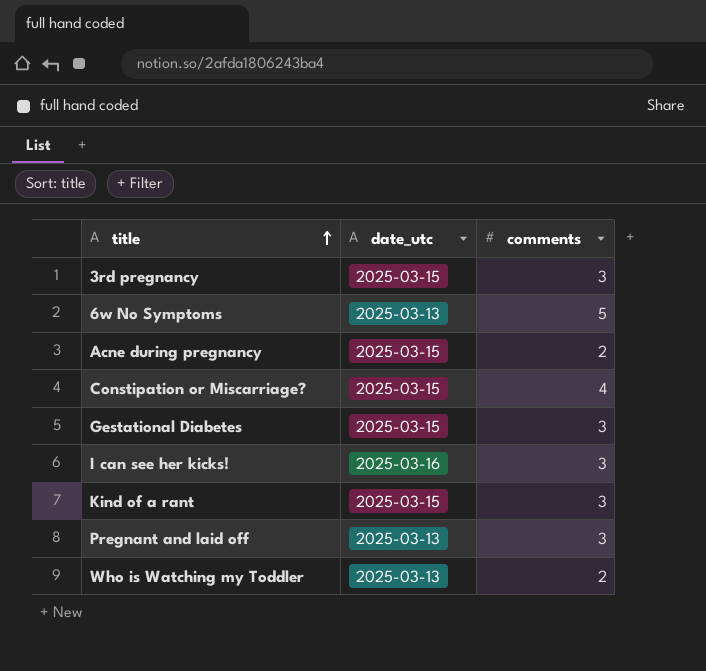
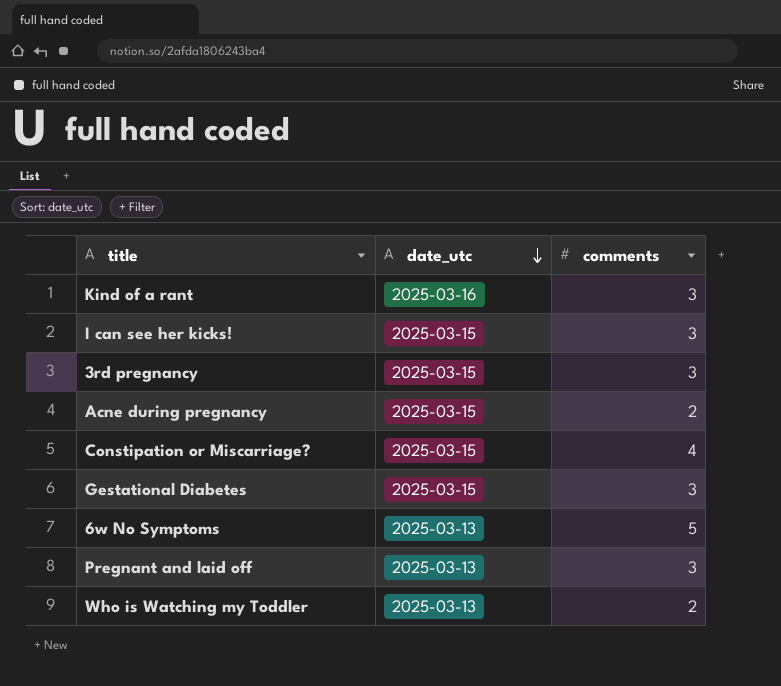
row order: title ascending -> date_utc descending
Kind of a rant | date_utc: 2025-03-15 -> 2025-03-16
I can see her kicks! | date_utc: 2025-03-16 -> 2025-03-15

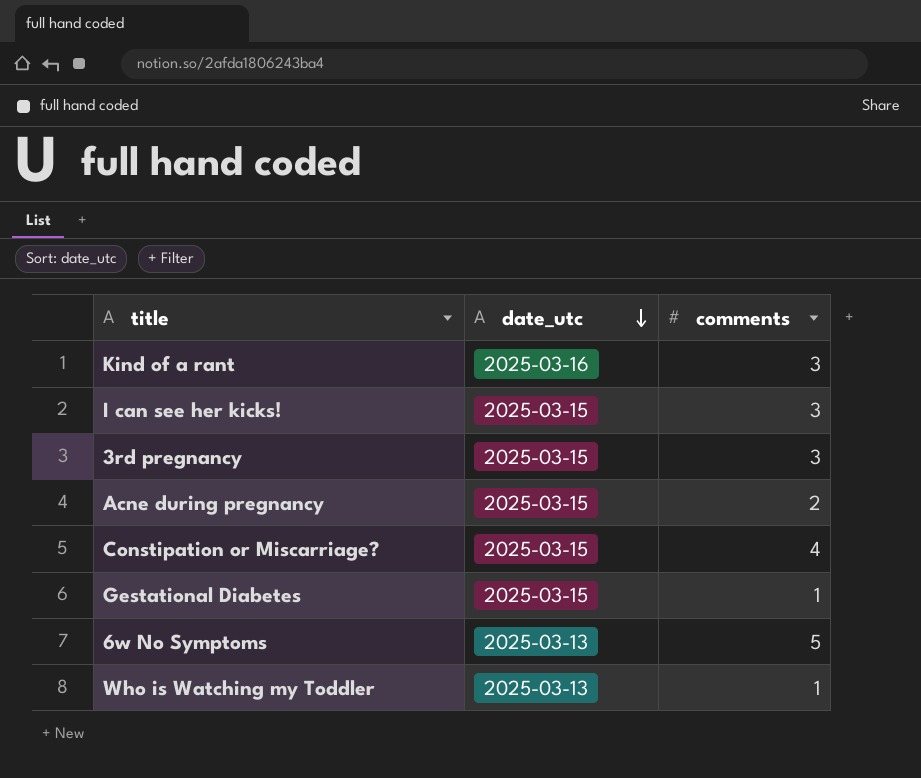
row Pregnant and laid off: 2025-03-13 | 3 -> none
Gestational Diabetes | comments: 3 -> 1
Who is Watching my Toddler | comments: 2 -> 1

